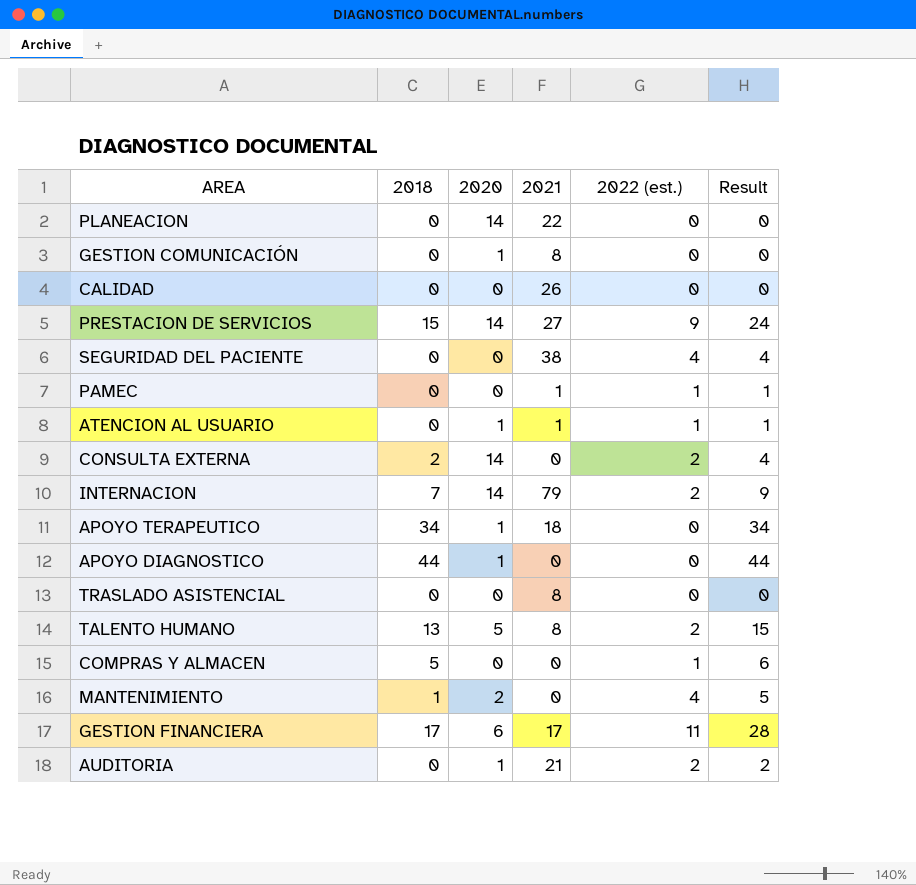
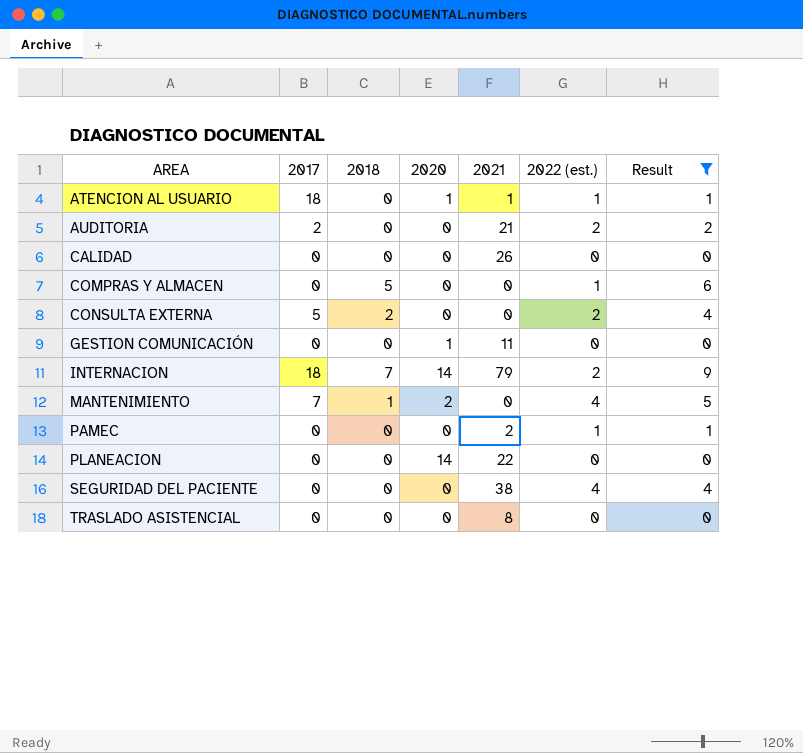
filter: none -> Result <= 9
row order: none -> AREA ascending
column 2017 | position: none -> 2
AUDITORIA | 2020: 1 -> 0
CONSULTA EXTERNA | 2020: 14 -> 0
GESTION COMUNICACIÓN | 2021: 8 -> 11
PAMEC | 2021: 1 -> 2

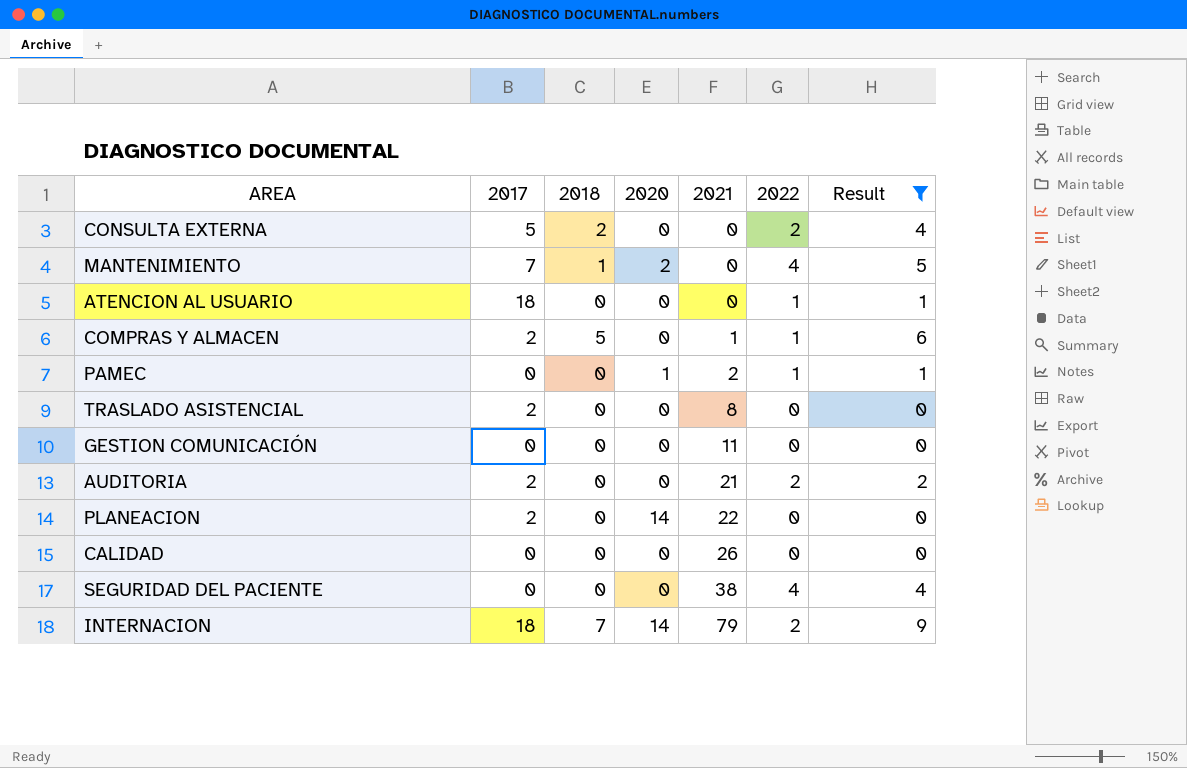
row order: AREA ascending -> 2021 ascending
column name: 2022 (est.) -> 2022
ATENCION AL USUARIO | 2020: 1 -> 0
ATENCION AL USUARIO | 2021: 1 -> 0
COMPRAS Y ALMACEN | 2017: 0 -> 2
COMPRAS Y ALMACEN | 2021: 0 -> 1
PAMEC | 2020: 0 -> 1
TRASLADO ASISTENCIAL | 2017: 0 -> 2
GESTION COMUNICACIÓN | 2020: 1 -> 0
PLANEACION | 2017: 0 -> 2

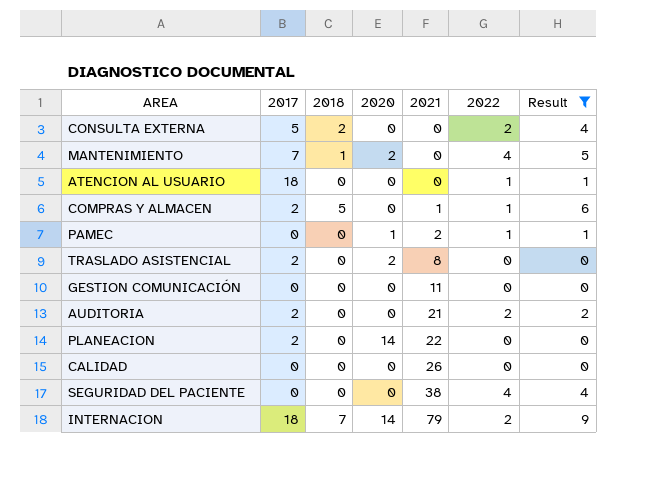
TRASLADO ASISTENCIAL | 2020: 0 -> 2

